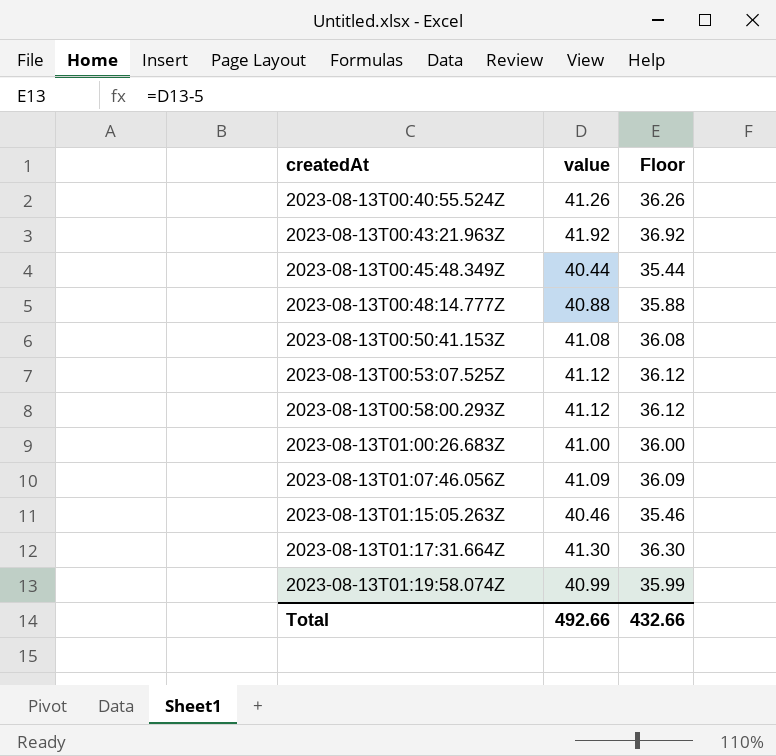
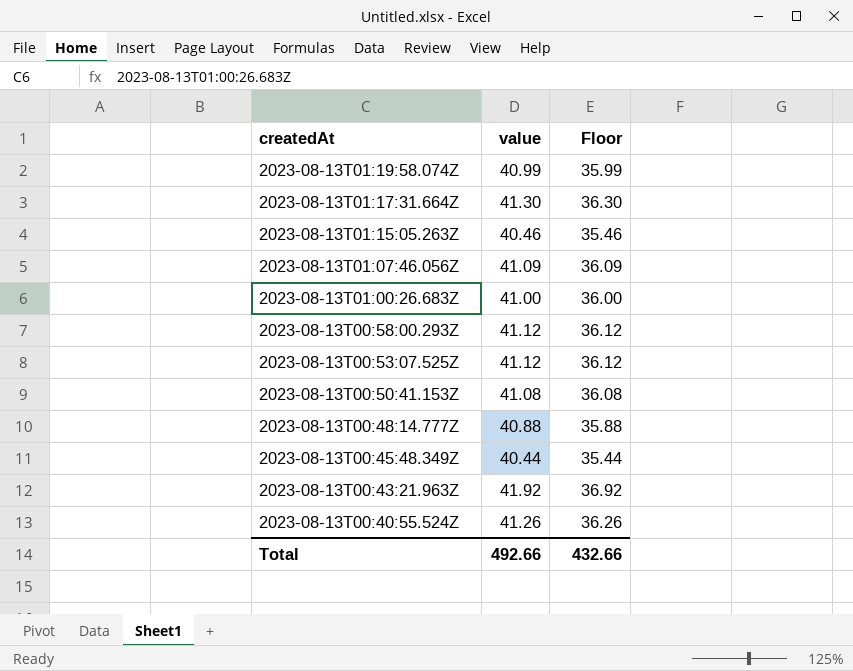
row order: createdAt ascending -> createdAt descending

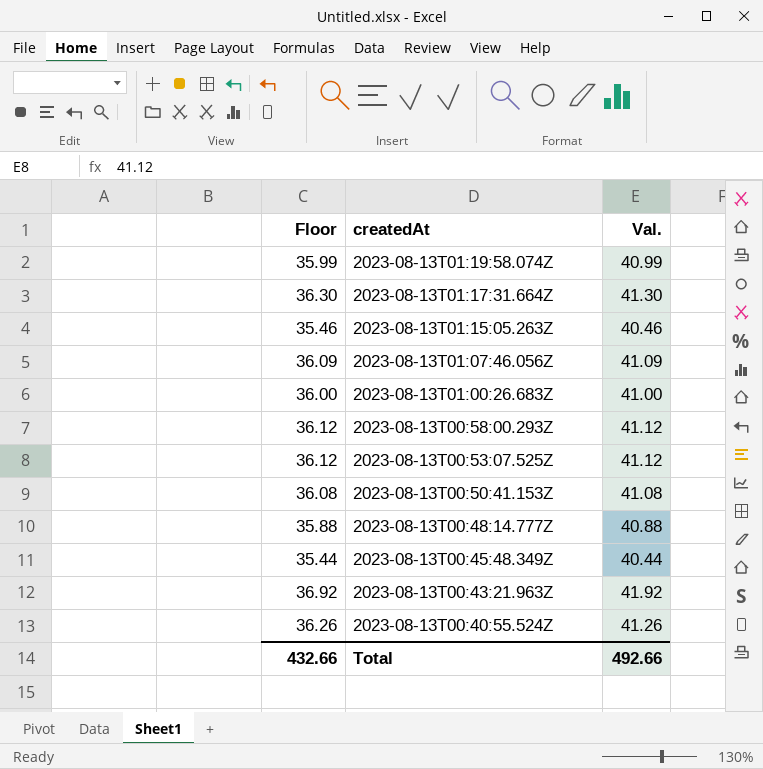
column Floor | position: 3 -> 1
column name: value -> Val.

